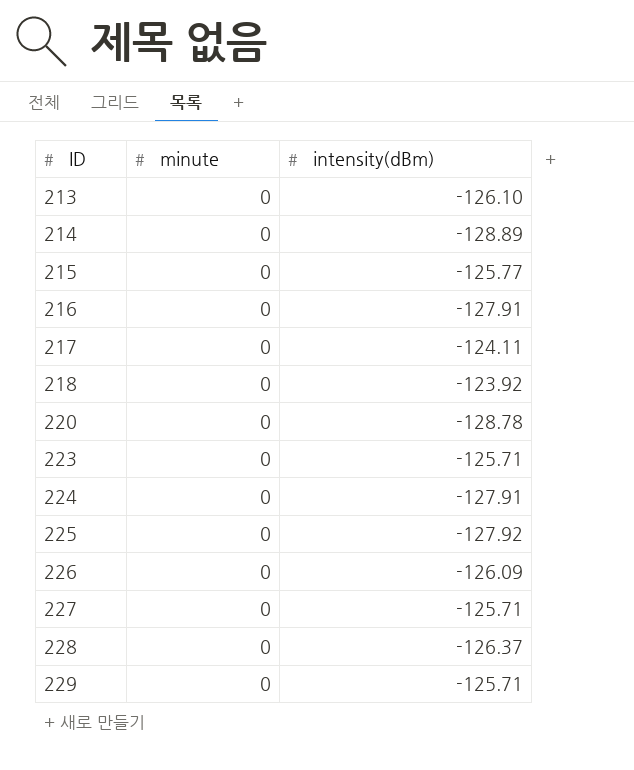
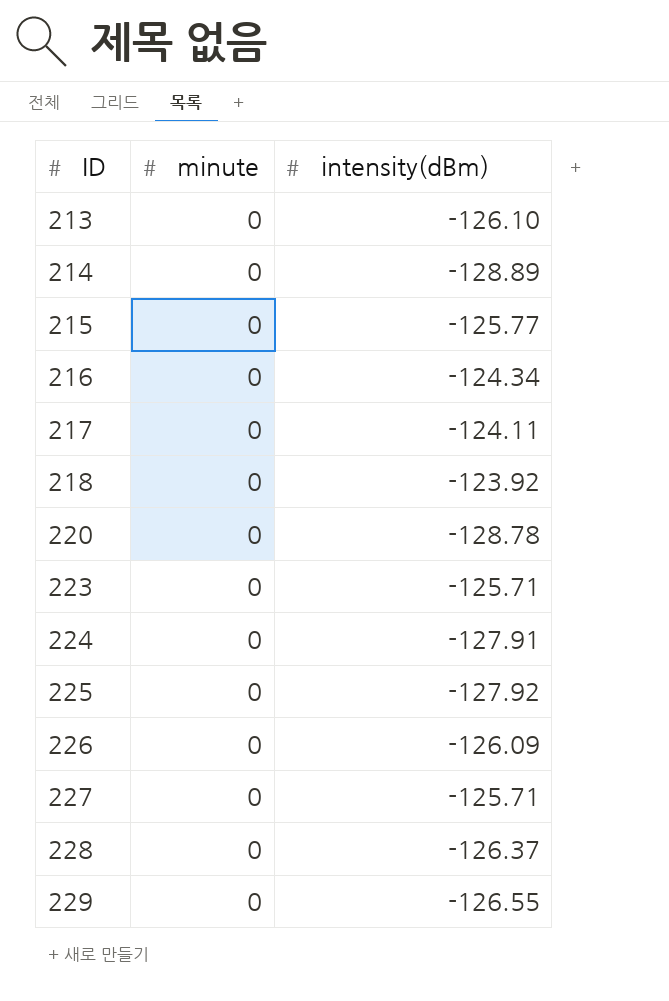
216 | intensity(dBm): -127.91 -> -124.34
229 | intensity(dBm): -125.71 -> -126.55

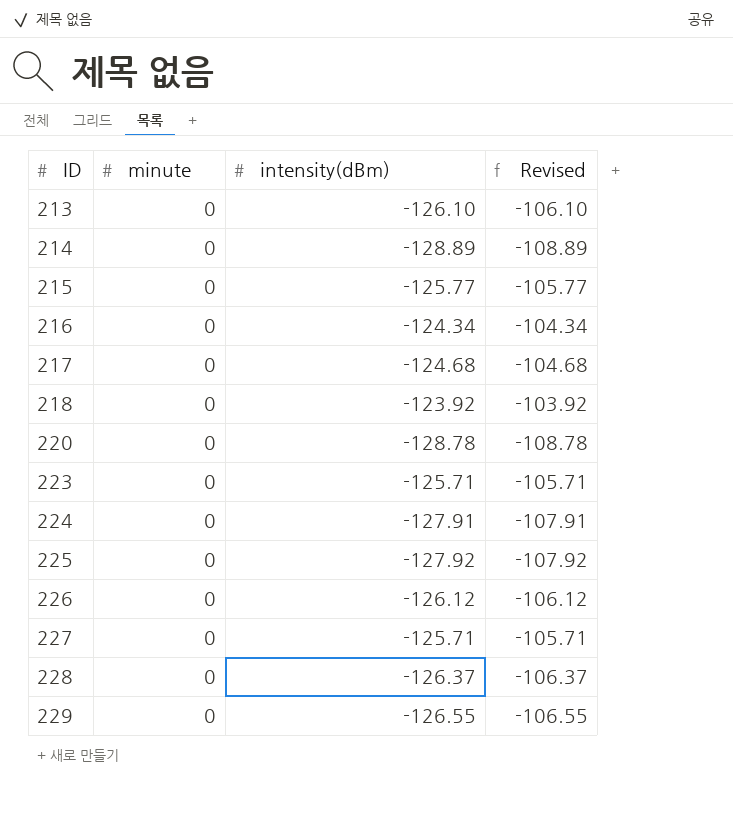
column Revised | formula: none -> [intensity(dBm)] + 20
217 | intensity(dBm): -124.11 -> -124.68
226 | intensity(dBm): -126.09 -> -126.12

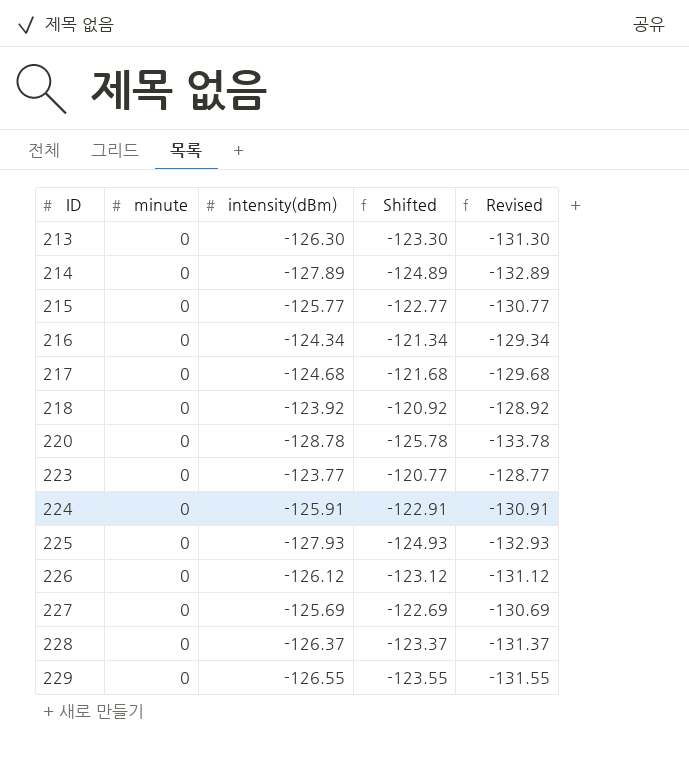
column Shifted | formula: none -> [intensity(dBm)] + 3
column Revised | formula: [intensity(dBm)] + 20 -> [intensity(dBm)] - 5
213 | intensity(dBm): -126.10 -> -126.30
214 | intensity(dBm): -128.89 -> -127.89
223 | intensity(dBm): -125.71 -> -123.77
224 | intensity(dBm): -127.91 -> -125.91
225 | intensity(dBm): -127.92 -> -127.93
227 | intensity(dBm): -125.71 -> -125.69

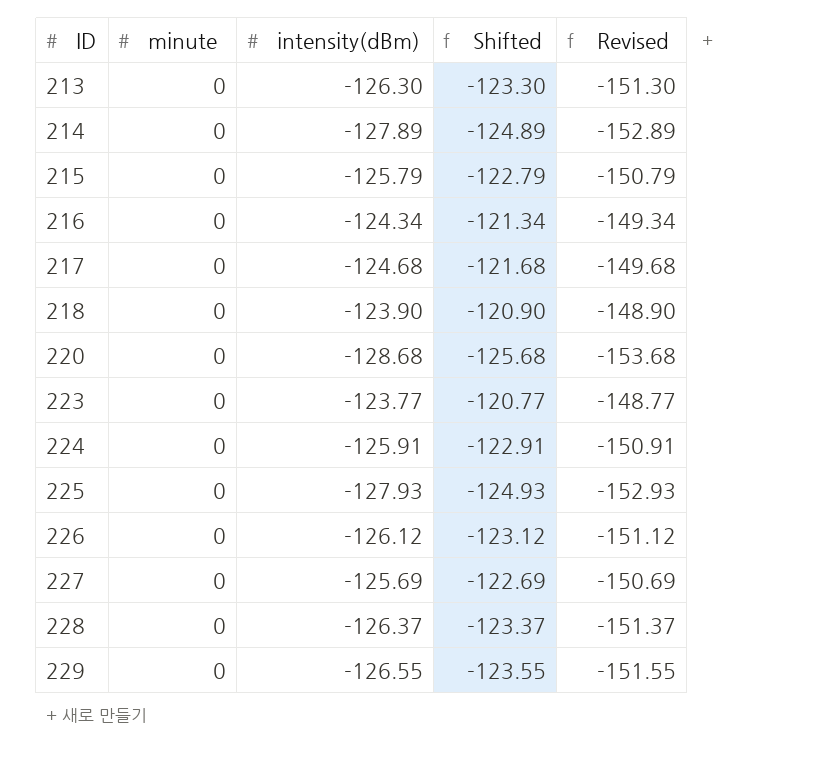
column Revised | formula: [intensity(dBm)] - 5 -> [intensity(dBm)] - 25
215 | intensity(dBm): -125.77 -> -125.79
215 | Shifted: -122.77 -> -122.79
218 | intensity(dBm): -123.92 -> -123.90
218 | Shifted: -120.92 -> -120.90
220 | intensity(dBm): -128.78 -> -128.68
220 | Shifted: -125.78 -> -125.68

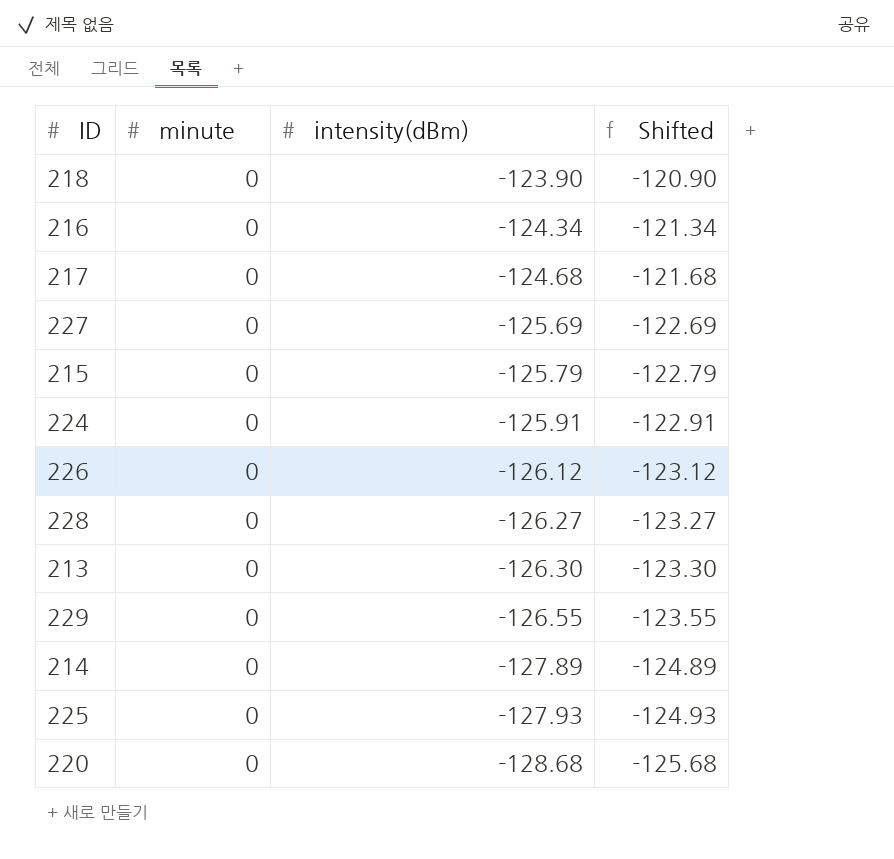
row order: ID ascending -> intensity(dBm) descending
column Revised | formula: [intensity(dBm)] - 25 -> none
row 223: 0 | -123.77 | -120.77 | -148.77 -> none
228 | intensity(dBm): -126.37 -> -126.27
228 | Shifted: -123.37 -> -123.27

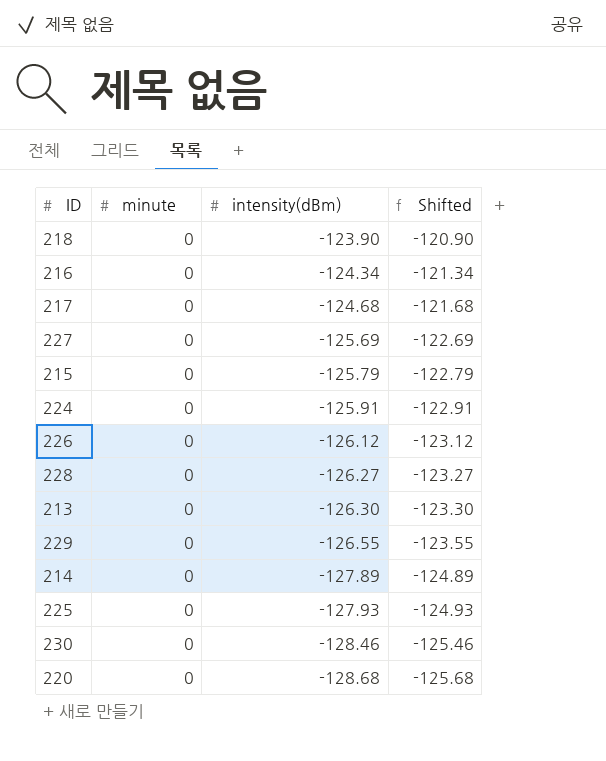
row 230: none -> 0 | -128.46 | -125.46

